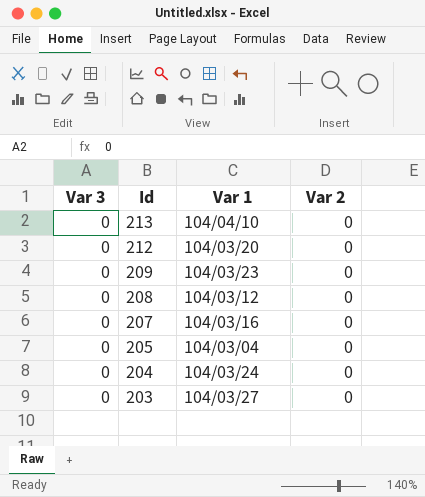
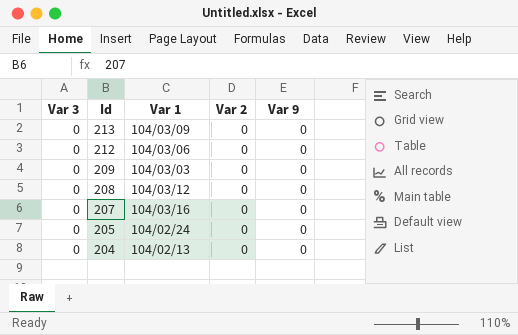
column Var 9 | position: none -> 5
row 203: 0 | 104/03/27 | 0 -> none
213 | Var 1: 104/04/10 -> 104/03/09
212 | Var 1: 104/03/20 -> 104/03/06
209 | Var 1: 104/03/23 -> 104/03/03
205 | Var 1: 104/03/04 -> 104/02/24
204 | Var 1: 104/03/24 -> 104/02/13

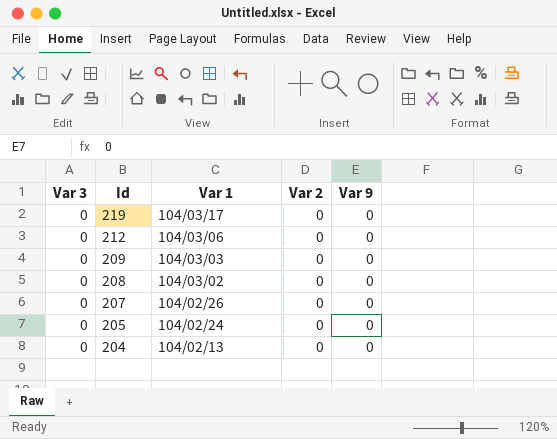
row 213: 0 | 104/03/09 | 0 | 0 -> none
row 219: none -> 0 | 104/03/17 | 0 | 0
208 | Var 1: 104/03/12 -> 104/03/02
207 | Var 1: 104/03/16 -> 104/02/26

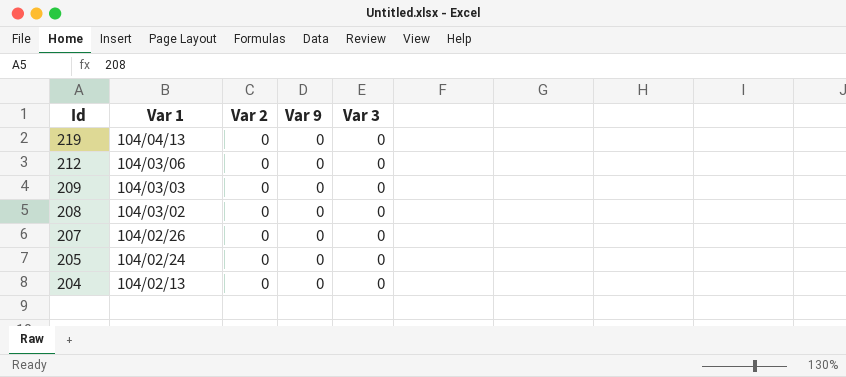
column Var 3 | position: 1 -> 5
219 | Var 1: 104/03/17 -> 104/04/13

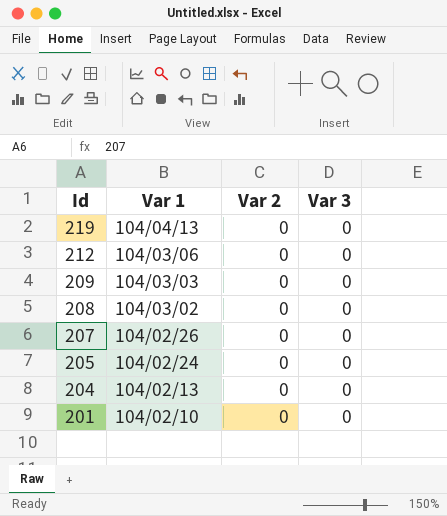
column Var 9 | position: 4 -> none
row 201: none -> 104/02/10 | 0 | 0

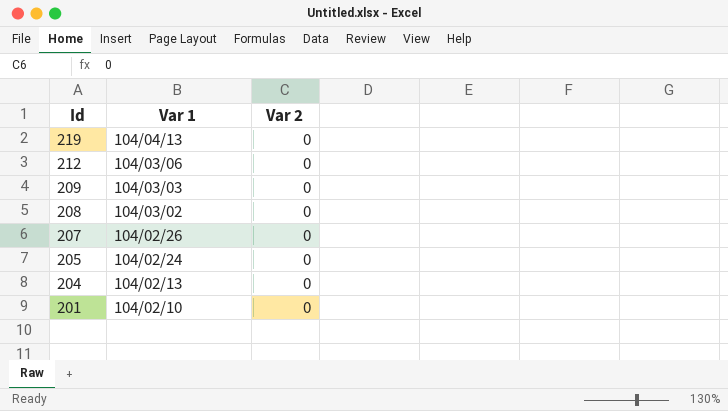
column Var 3 | position: 4 -> none

